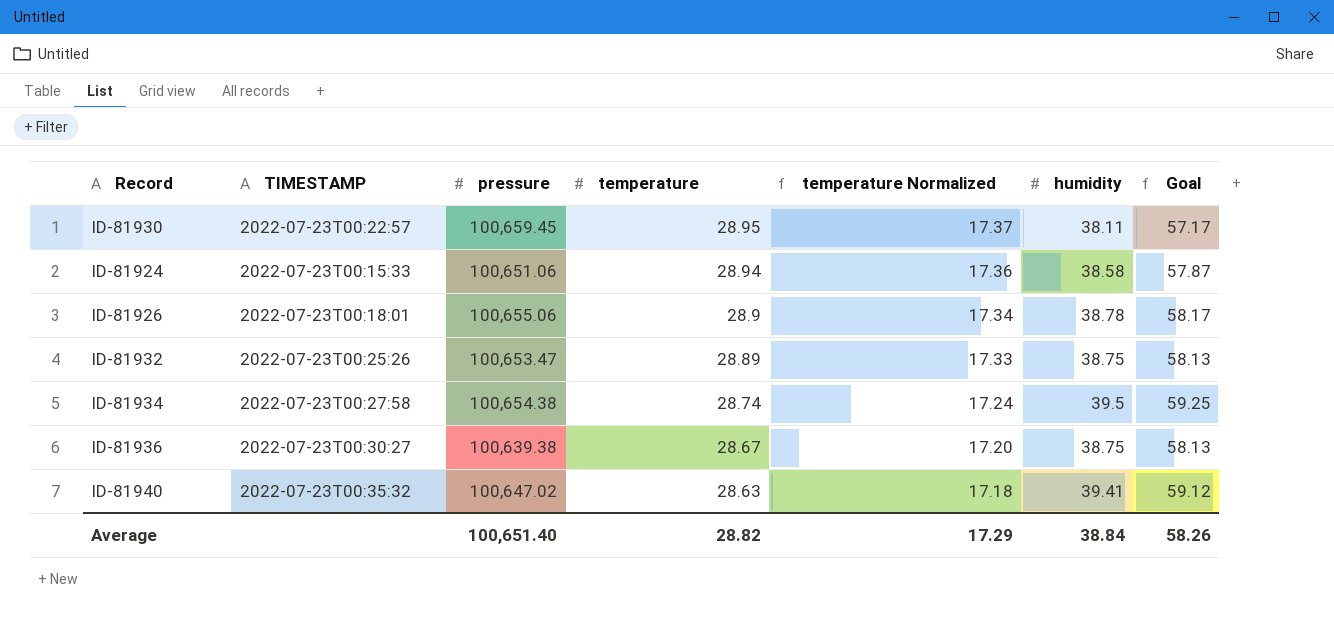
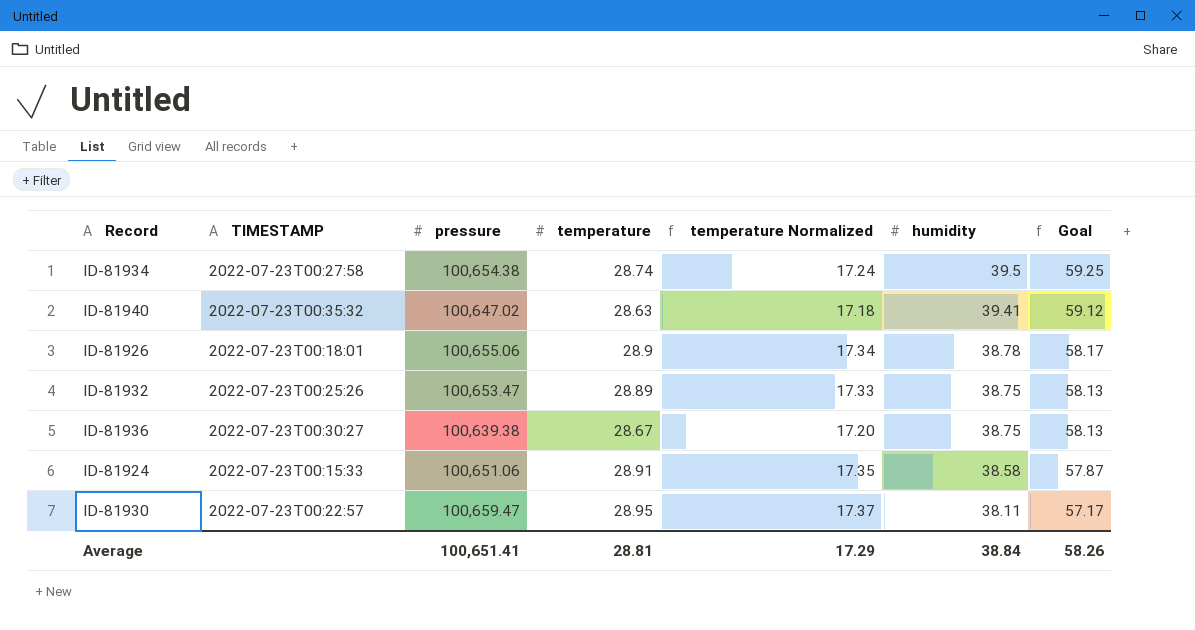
row order: temperature descending -> humidity descending
ID-81924 | temperature: 28.94 -> 28.91
ID-81924 | temperature Normalized: 17.36 -> 17.35
ID-81930 | pressure: 100,659.45 -> 100,659.47
Average | pressure: 100,651.40 -> 100,651.41
Average | temperature: 28.82 -> 28.81

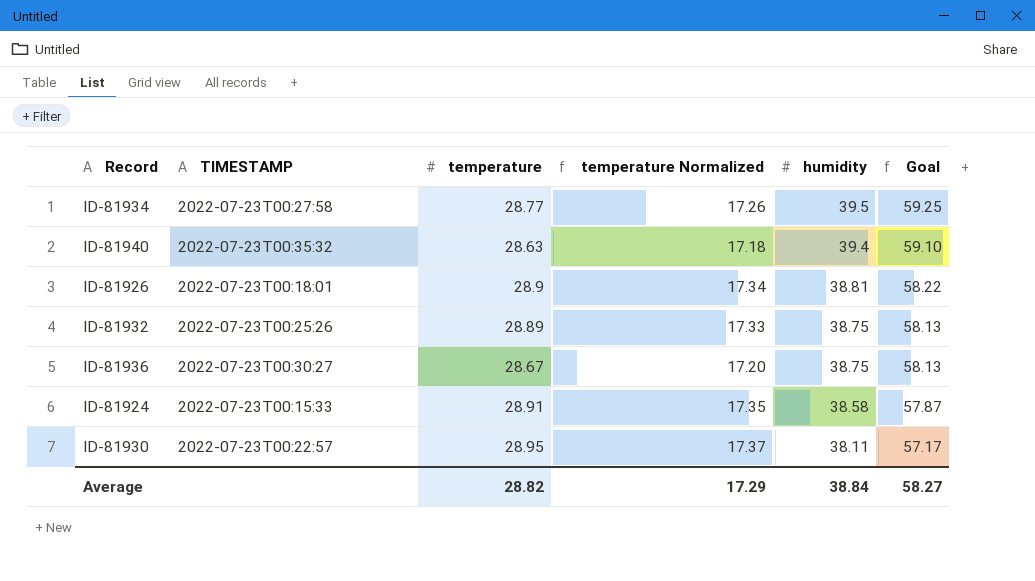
column pressure | position: 3 -> none
ID-81934 | temperature: 28.74 -> 28.77
ID-81934 | temperature Normalized: 17.24 -> 17.26
ID-81940 | humidity: 39.41 -> 39.4
ID-81940 | Goal: 59.12 -> 59.10
ID-81926 | humidity: 38.78 -> 38.81
ID-81926 | Goal: 58.17 -> 58.22
Average | temperature: 28.81 -> 28.82
Average | Goal: 58.26 -> 58.27

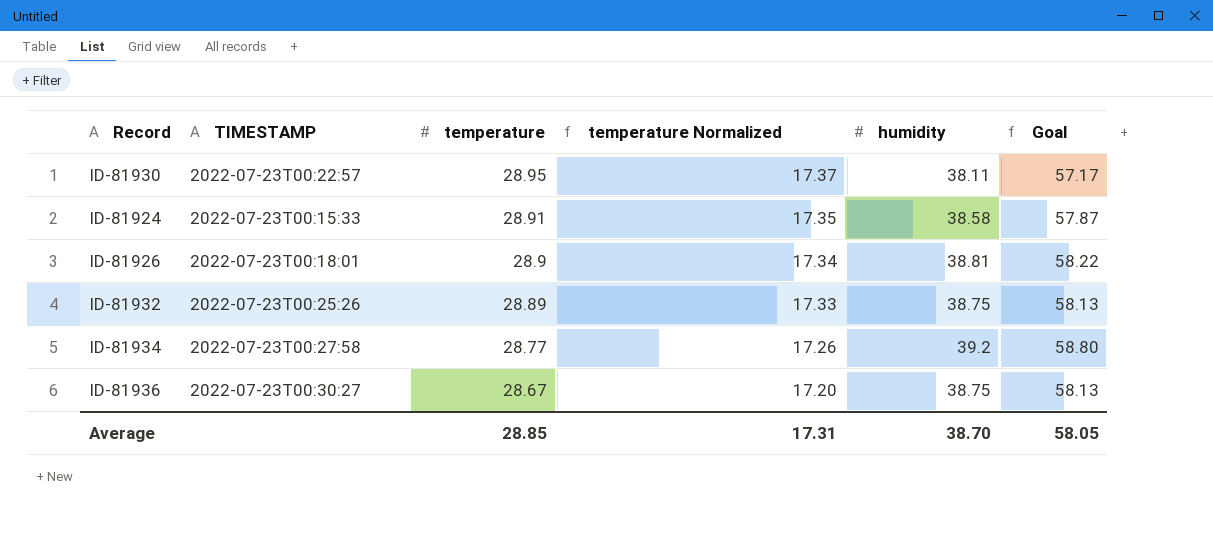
row order: humidity descending -> temperature descending
row ID-81940: 2022-07-23T00:35:32 | 28.63 | 17.18 | 39.4 | 59.10 -> none
ID-81934 | humidity: 39.5 -> 39.2
ID-81934 | Goal: 59.25 -> 58.80
Average | temperature: 28.82 -> 28.85
Average | temperature Normalized: 17.29 -> 17.31
Average | humidity: 38.84 -> 38.70
Average | Goal: 58.27 -> 58.05

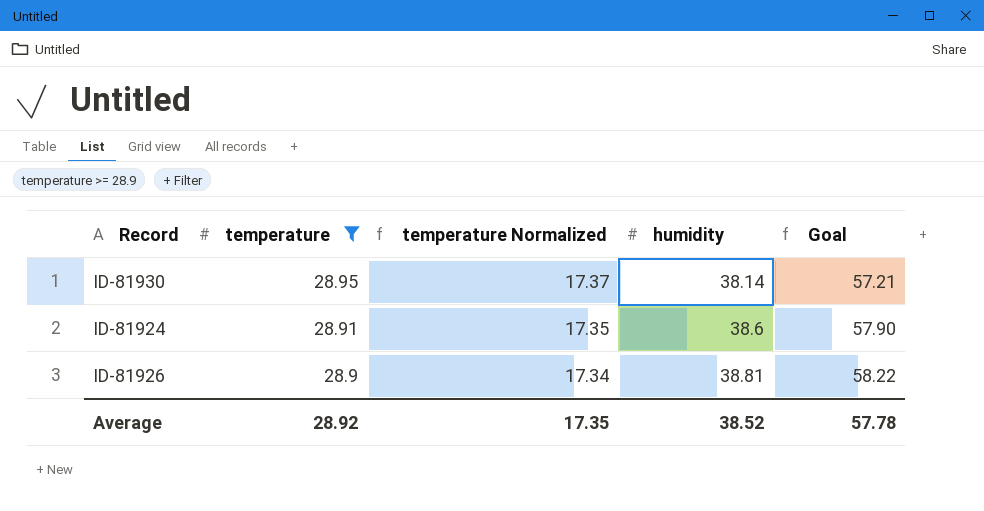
filter: none -> temperature >= 28.9
column TIMESTAMP | position: 2 -> none
ID-81930 | humidity: 38.11 -> 38.14
ID-81930 | Goal: 57.17 -> 57.21
ID-81924 | humidity: 38.58 -> 38.6
ID-81924 | Goal: 57.87 -> 57.90
Average | temperature: 28.85 -> 28.92
Average | temperature Normalized: 17.31 -> 17.35
Average | humidity: 38.70 -> 38.52
Average | Goal: 58.05 -> 57.78

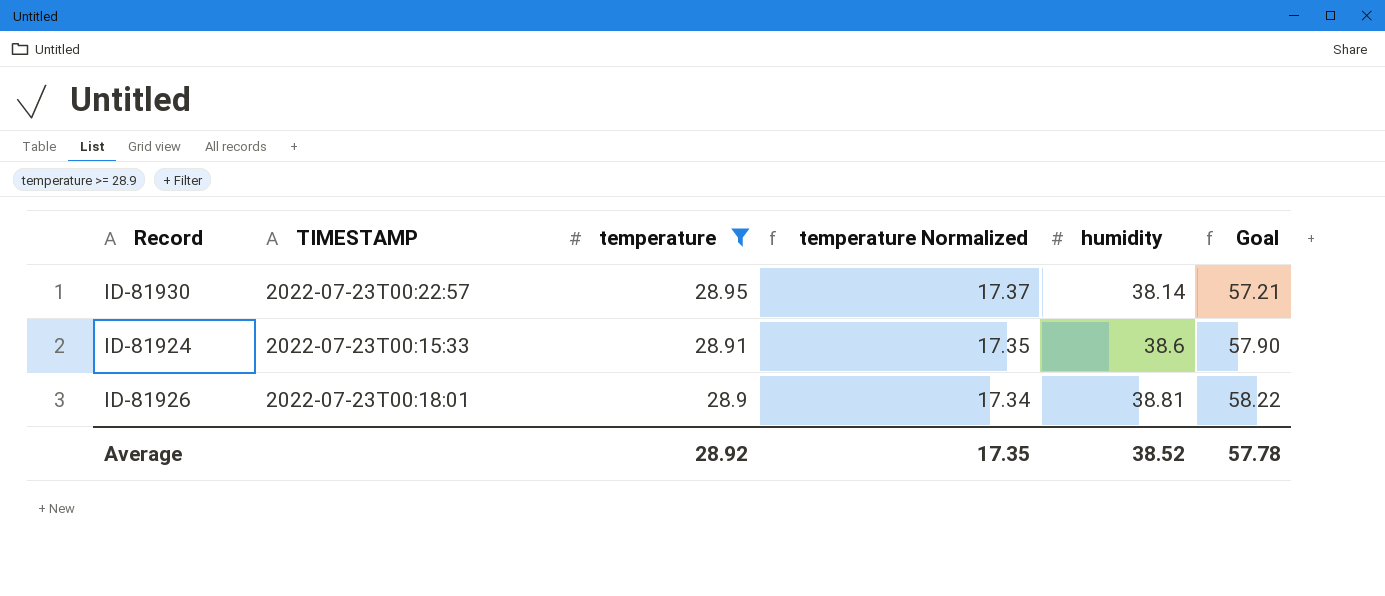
column TIMESTAMP | position: none -> 2

